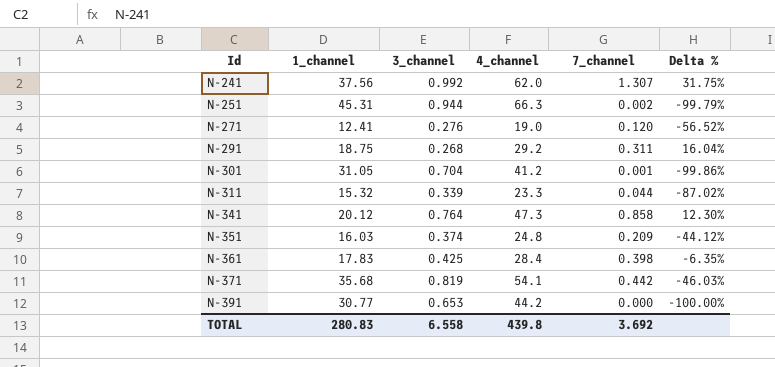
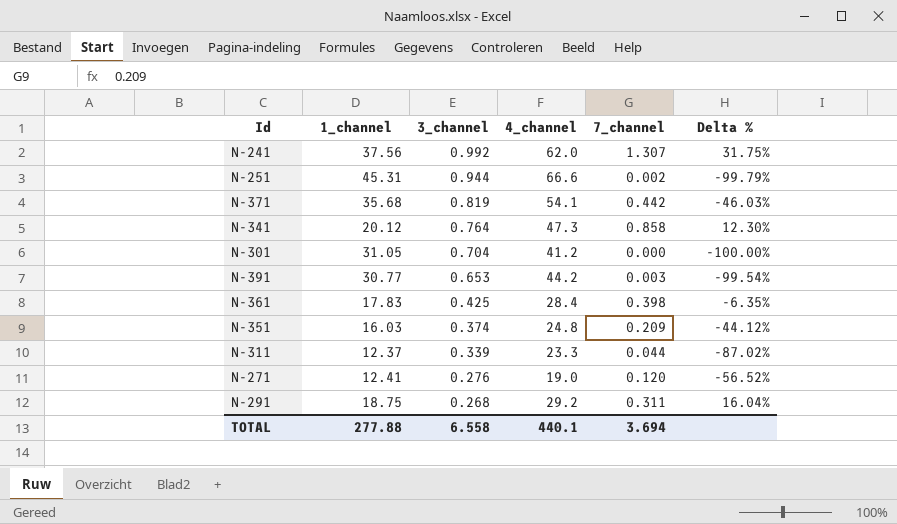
row order: Id ascending -> 3_channel descending
N-251 | 4_channel: 66.3 -> 66.6
N-301 | 7_channel: 0.001 -> 0.000
N-301 | Delta %: -99.86% -> -100.00%
N-391 | 7_channel: 0.000 -> 0.003
N-391 | Delta %: -100.00% -> -99.54%
N-311 | 1_channel: 15.32 -> 12.37
TOTAL | 1_channel: 280.83 -> 277.88
TOTAL | 4_channel: 439.8 -> 440.1
TOTAL | 7_channel: 3.692 -> 3.694

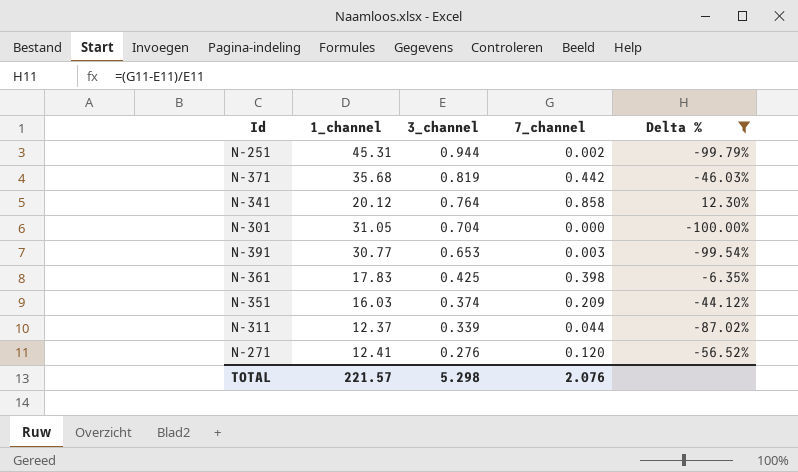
filter: none -> Delta % <= 12.30%
column 4_channel | position: 4 -> none
TOTAL | 1_channel: 277.88 -> 221.57
TOTAL | 3_channel: 6.558 -> 5.298
TOTAL | 7_channel: 3.694 -> 2.076

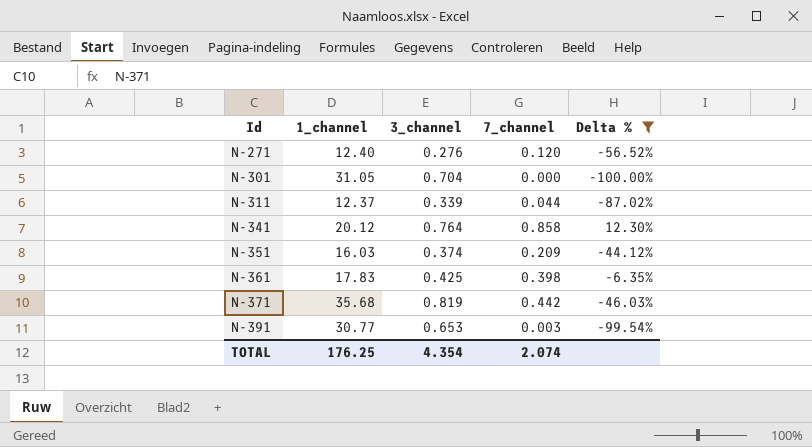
row order: 3_channel descending -> Id ascending
row N-251: 45.31 | 0.944 | 0.002 | -99.79% -> none
N-271 | 1_channel: 12.41 -> 12.40
TOTAL | 1_channel: 221.57 -> 176.25
TOTAL | 3_channel: 5.298 -> 4.354
TOTAL | 7_channel: 2.076 -> 2.074

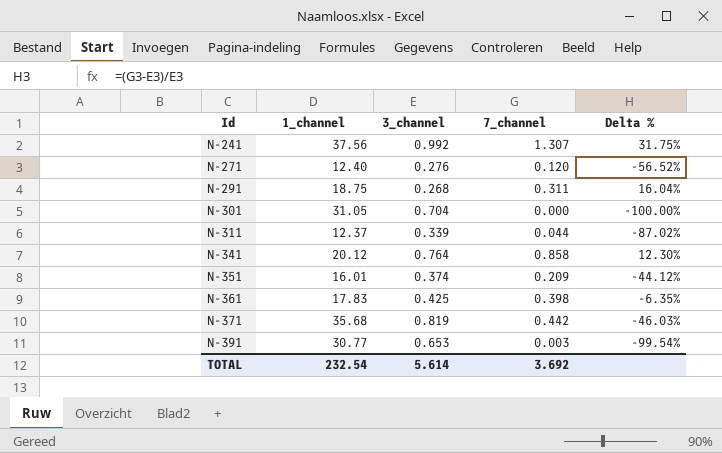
filter: Delta % <= 12.30% -> none
N-351 | 1_channel: 16.03 -> 16.01
TOTAL | 1_channel: 176.25 -> 232.54
TOTAL | 3_channel: 4.354 -> 5.614
TOTAL | 7_channel: 2.074 -> 3.692

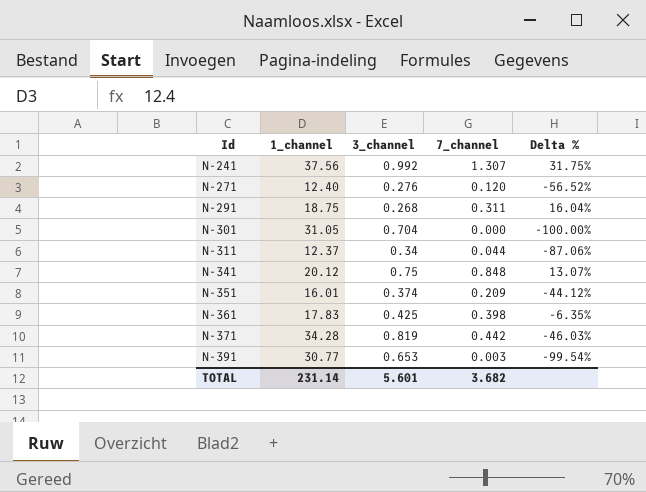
N-311 | 3_channel: 0.339 -> 0.34
N-311 | Delta %: -87.02% -> -87.06%
N-341 | 3_channel: 0.764 -> 0.75
N-341 | 7_channel: 0.858 -> 0.848
N-341 | Delta %: 12.30% -> 13.07%
N-371 | 1_channel: 35.68 -> 34.28
TOTAL | 1_channel: 232.54 -> 231.14
TOTAL | 3_channel: 5.614 -> 5.601
TOTAL | 7_channel: 3.692 -> 3.682

